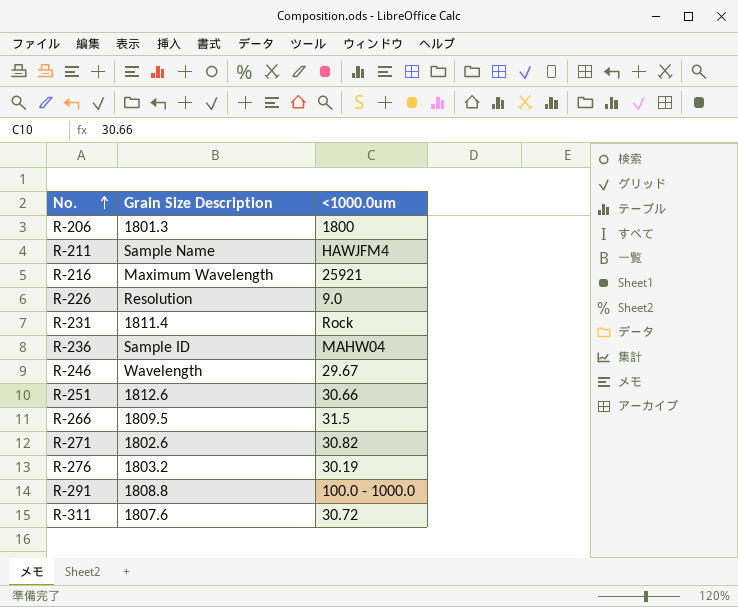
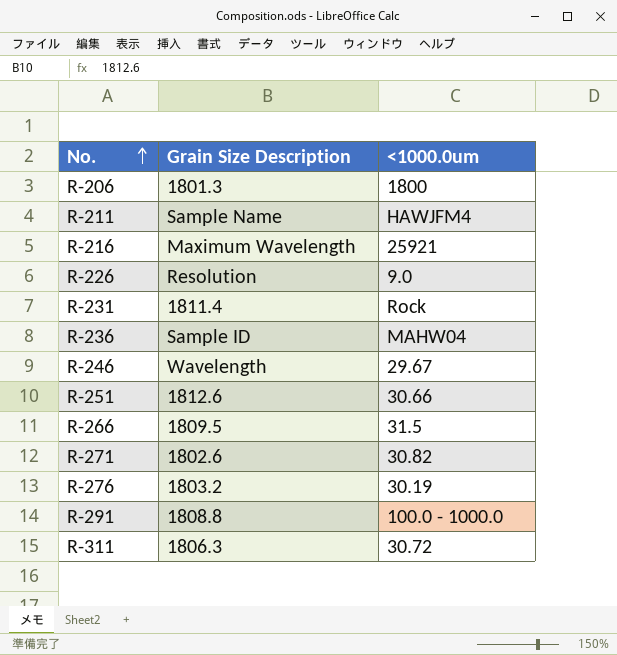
R-311 | Grain Size Description: 1807.6 -> 1806.3

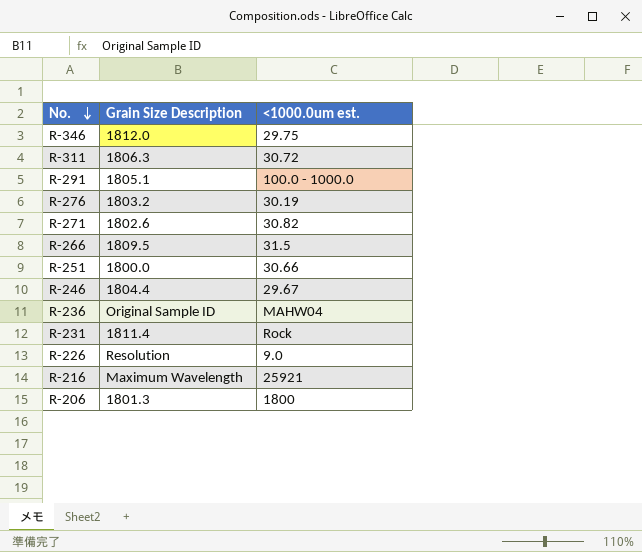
row order: No. ascending -> No. descending
column name: <1000.0um -> <1000.0um est.
row R-211: Sample Name | HAWJFM4 -> none
row R-346: none -> 1812.0 | 29.75
R-291 | Grain Size Description: 1808.8 -> 1805.1
R-251 | Grain Size Description: 1812.6 -> 1800.0
R-246 | Grain Size Description: Wavelength -> 1804.4
R-236 | Grain Size Description: Sample ID -> Original Sample ID

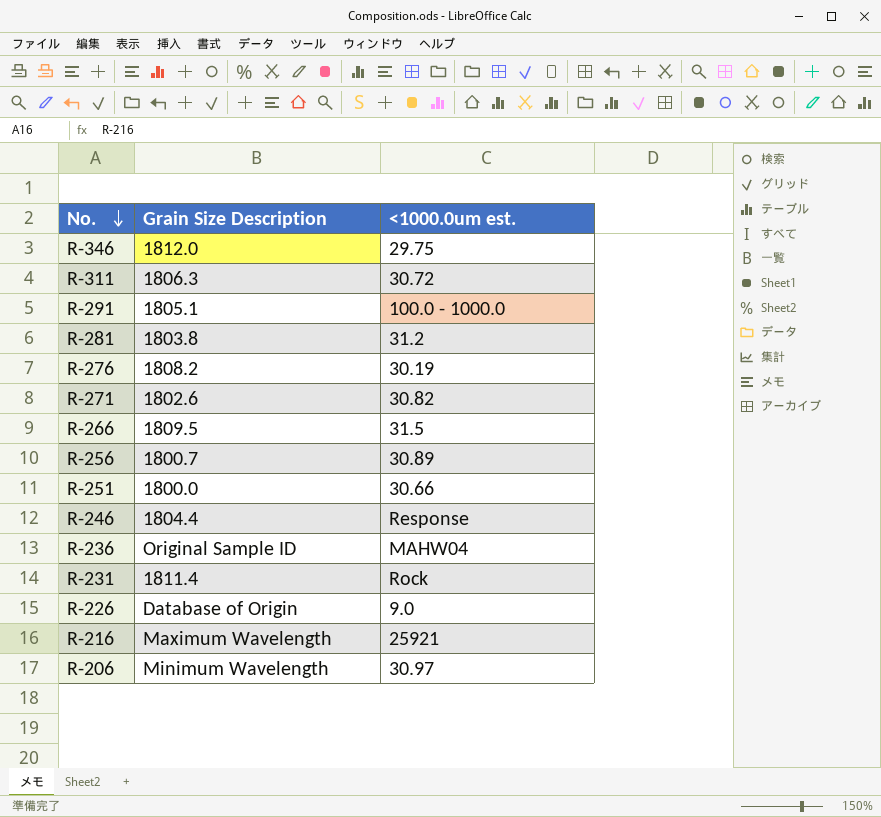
row R-281: none -> 1803.8 | 31.2
R-276 | Grain Size Description: 1803.2 -> 1808.2
row R-256: none -> 1800.7 | 30.89
R-246 | <1000.0um est.: 29.67 -> Response
R-226 | Grain Size Description: Resolution -> Database of Origin
R-206 | Grain Size Description: 1801.3 -> Minimum Wavelength
R-206 | <1000.0um est.: 1800 -> 30.97

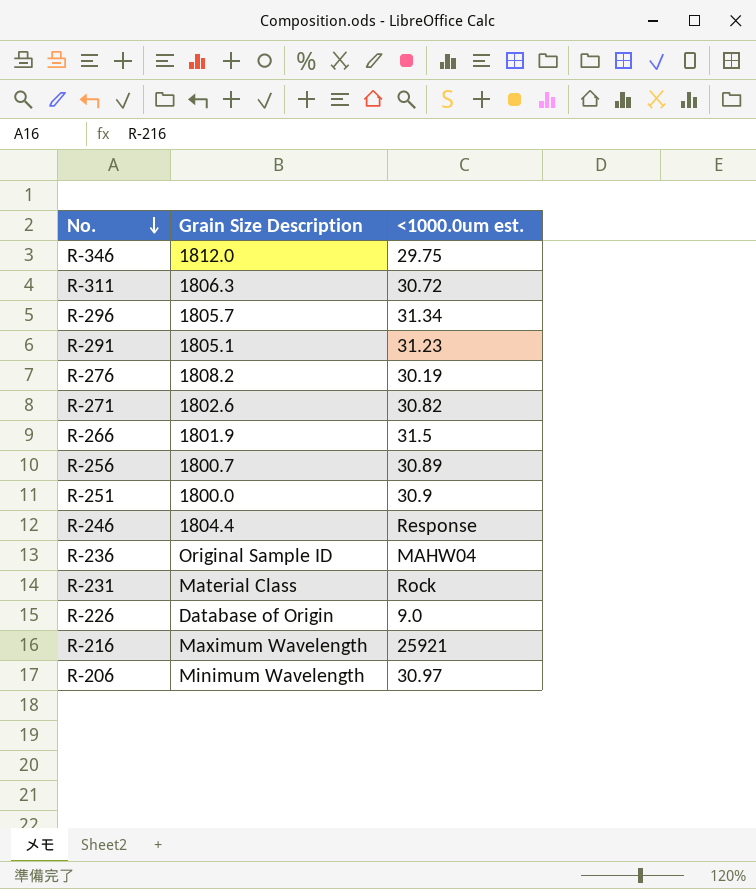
row R-281: 1803.8 | 31.2 -> none
row R-296: none -> 1805.7 | 31.34
R-291 | <1000.0um est.: 100.0 - 1000.0 -> 31.23
R-266 | Grain Size Description: 1809.5 -> 1801.9
R-251 | <1000.0um est.: 30.66 -> 30.9
R-231 | Grain Size Description: 1811.4 -> Material Class

